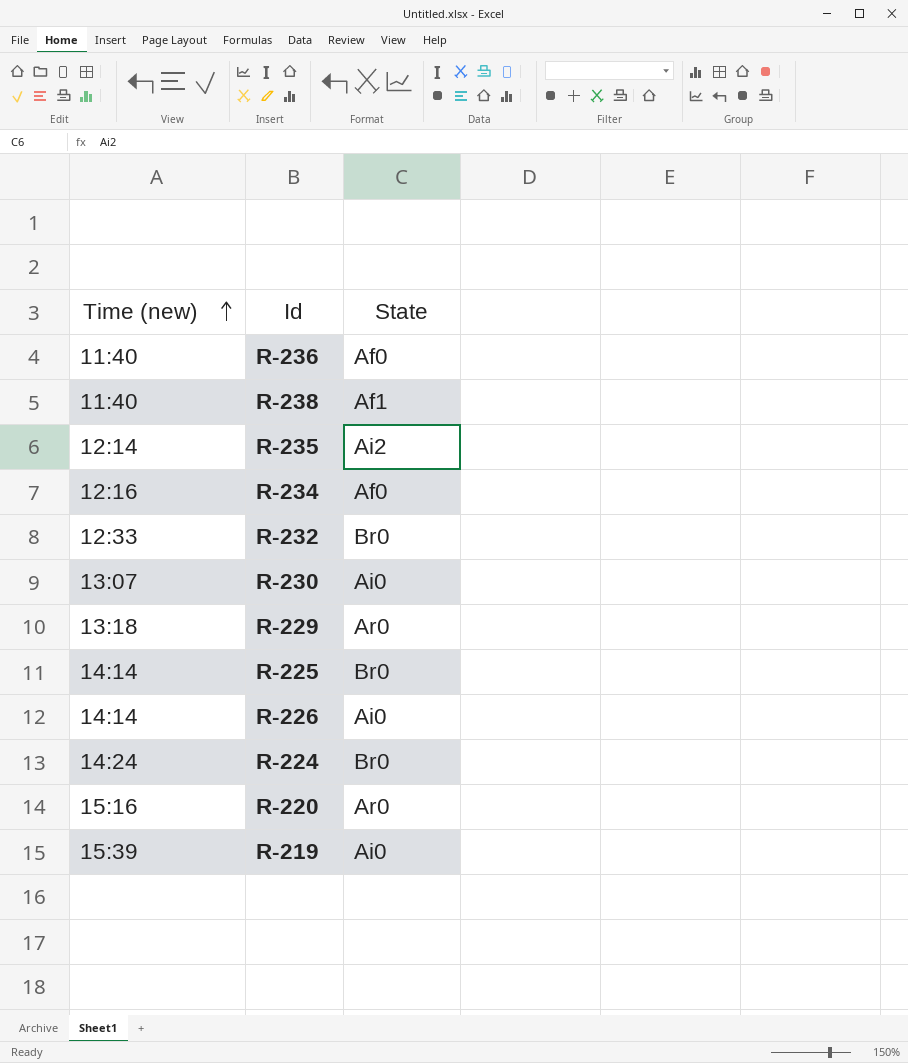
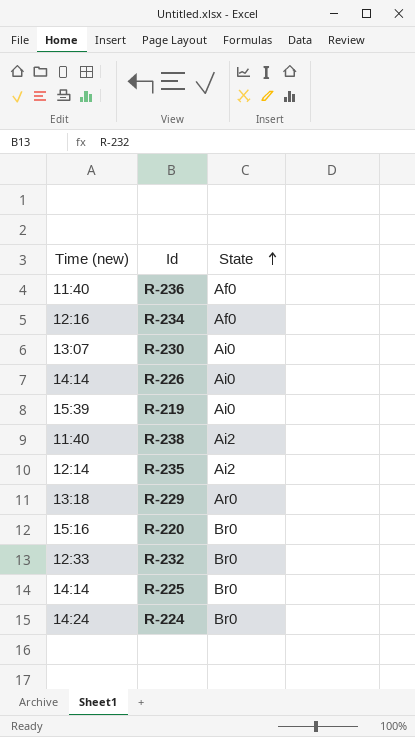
row order: Time (new) ascending -> State ascending
R-238 | State: Af1 -> Ai2
R-220 | State: Ar0 -> Br0

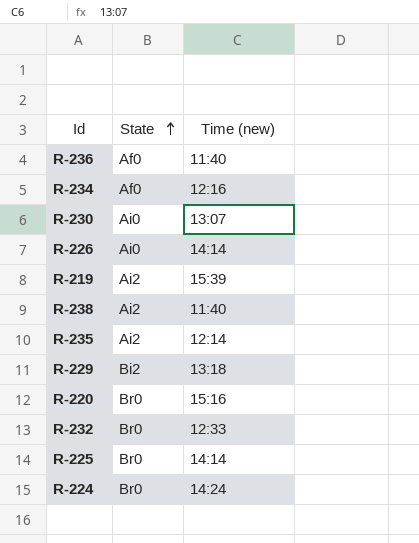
column Time (new) | position: 1 -> 3
R-219 | State: Ai0 -> Ai2
R-229 | State: Ar0 -> Bi2

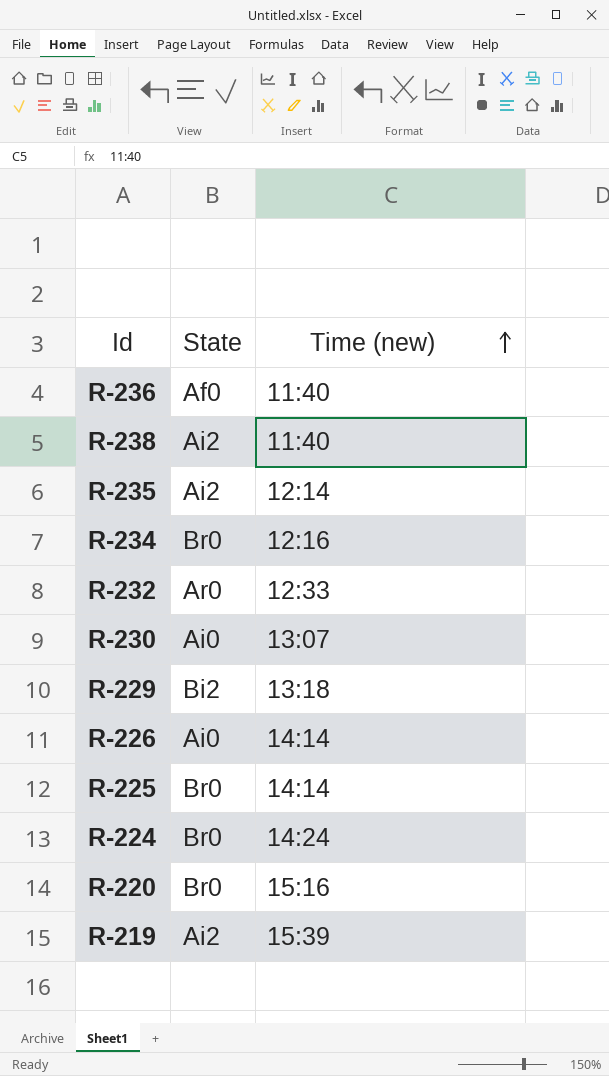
row order: State ascending -> Time (new) ascending
R-234 | State: Af0 -> Br0
R-232 | State: Br0 -> Ar0

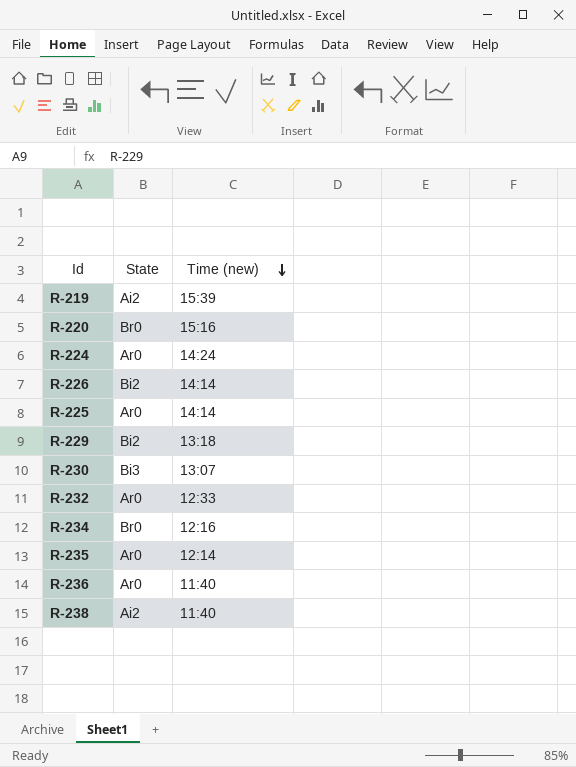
row order: Time (new) ascending -> Time (new) descending
R-224 | State: Br0 -> Ar0
R-226 | State: Ai0 -> Bi2
R-225 | State: Br0 -> Ar0
R-230 | State: Ai0 -> Bi3
R-235 | State: Ai2 -> Ar0
R-236 | State: Af0 -> Ar0

